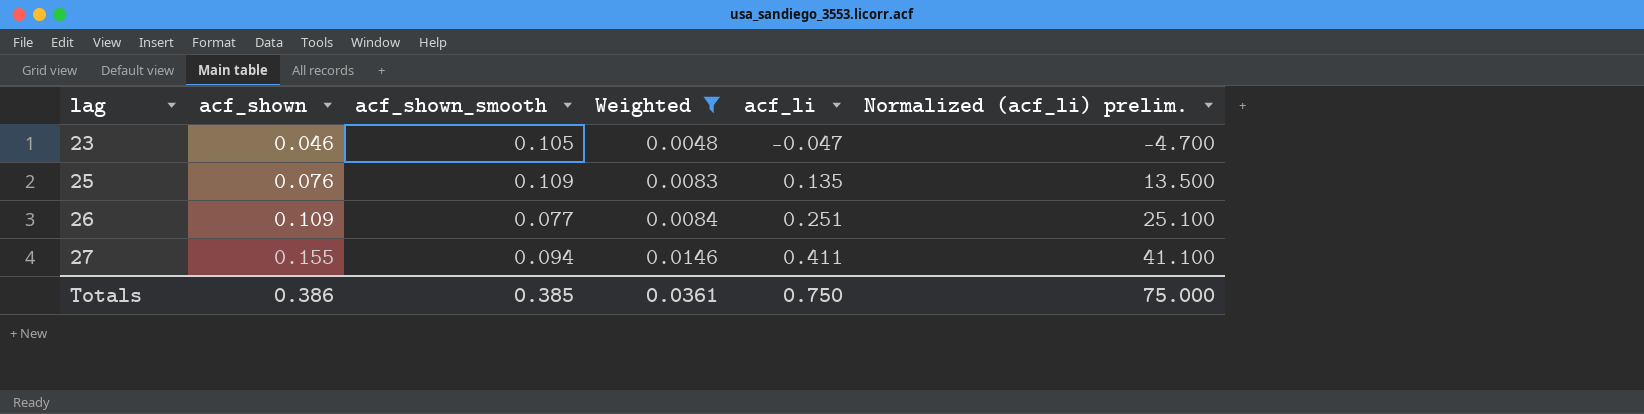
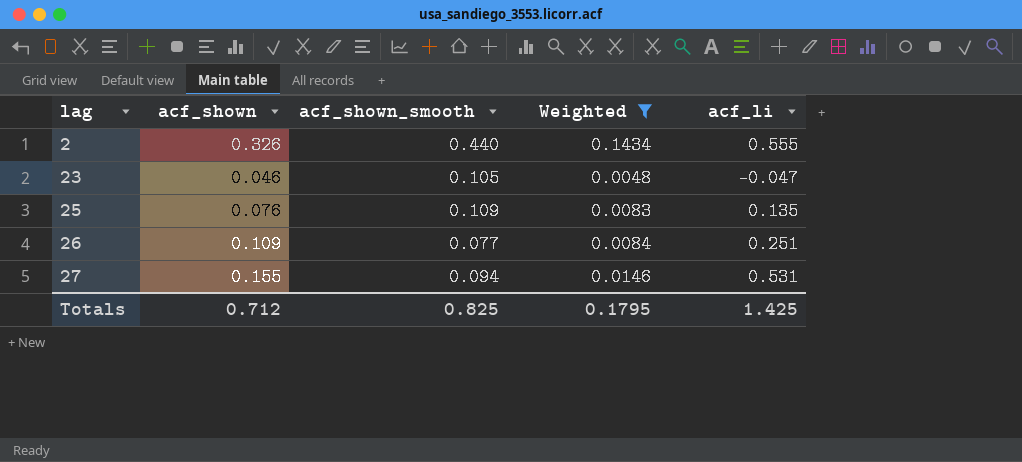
column Normalized (acf_li) prelim. | formula: [acf_li] * 100 -> none
row 2: none -> 0.326 | 0.440 | 0.1434 | 0.555
27 | acf_li: 0.411 -> 0.531
Totals | acf_shown: 0.386 -> 0.712
Totals | acf_shown_smooth: 0.385 -> 0.825
Totals | Weighted: 0.0361 -> 0.1795
Totals | acf_li: 0.750 -> 1.425

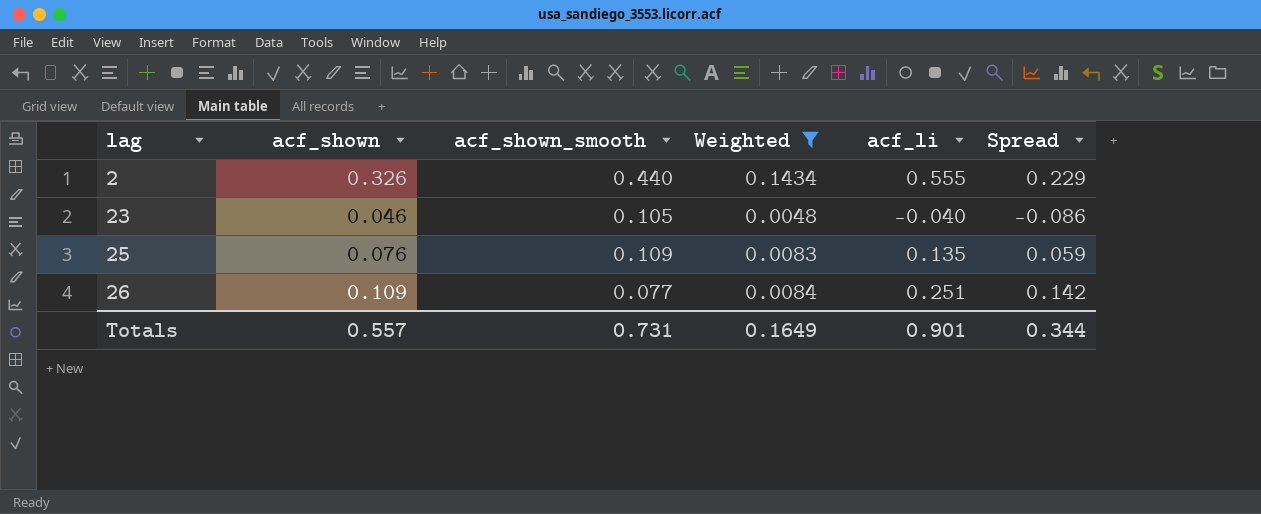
column Spread | formula: none -> [acf_li] - [acf_shown]
row 27: 0.155 | 0.094 | 0.0146 | 0.531 -> none
23 | acf_li: -0.047 -> -0.040
Totals | acf_shown: 0.712 -> 0.557
Totals | acf_shown_smooth: 0.825 -> 0.731
Totals | Weighted: 0.1795 -> 0.1649
Totals | acf_li: 1.425 -> 0.901

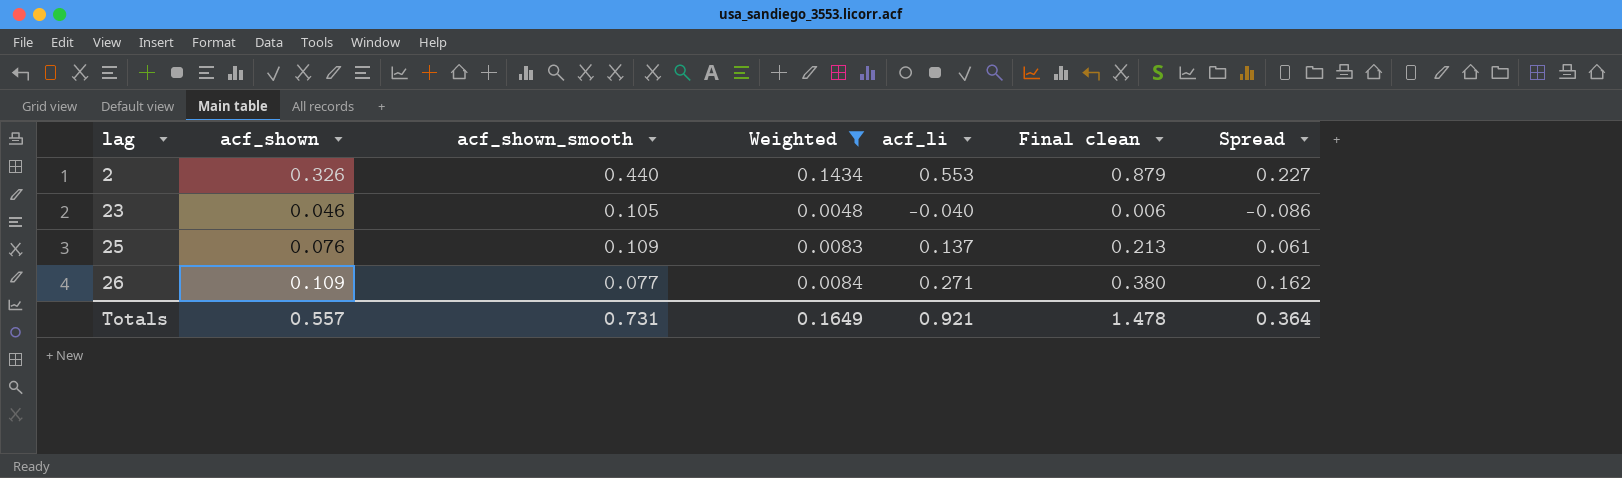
column Final clean | formula: none -> [acf_shown] + [acf_li]
2 | acf_li: 0.555 -> 0.553
2 | Spread: 0.229 -> 0.227
25 | acf_li: 0.135 -> 0.137
25 | Spread: 0.059 -> 0.061
26 | acf_li: 0.251 -> 0.271
26 | Spread: 0.142 -> 0.162
Totals | acf_li: 0.901 -> 0.921
Totals | Spread: 0.344 -> 0.364

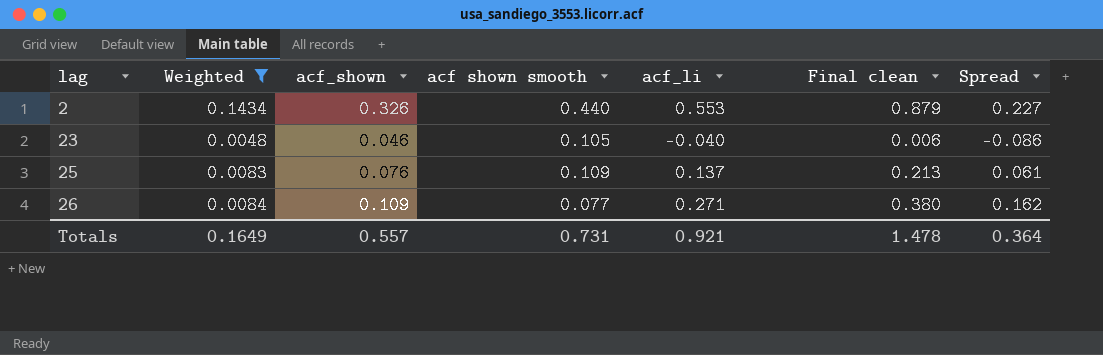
column Weighted | position: 4 -> 2
column name: acf_shown_smooth -> acf shown smooth

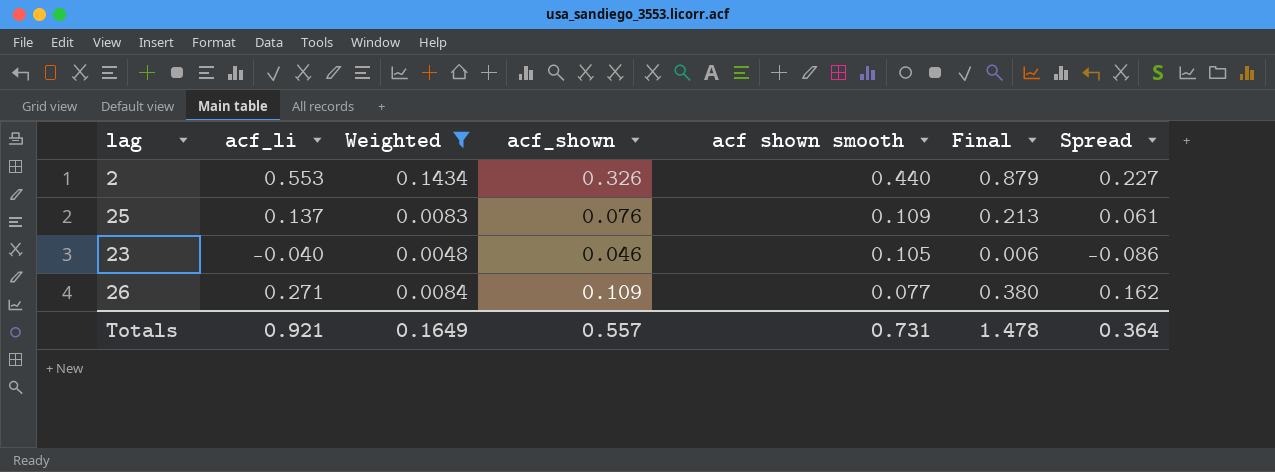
row order: lag ascending -> acf shown smooth descending
column acf_li | position: 5 -> 2
column name: Final clean -> Final

